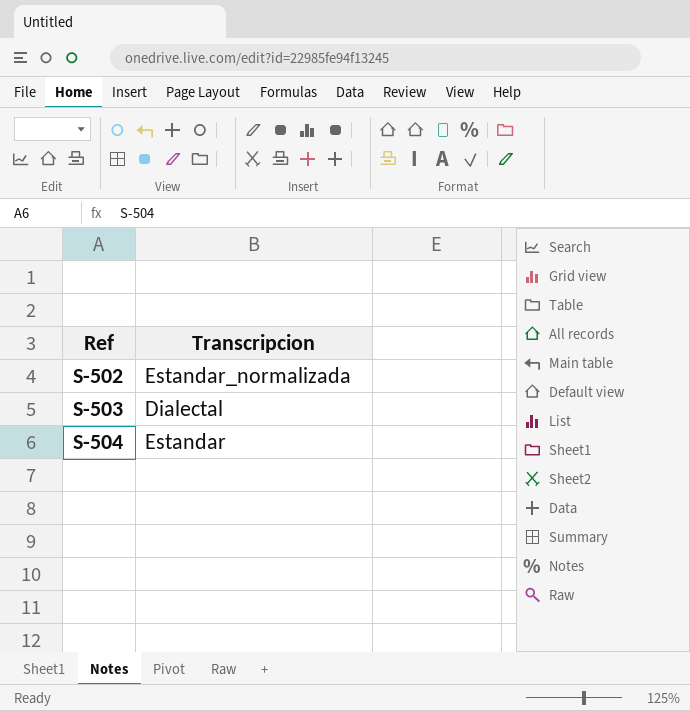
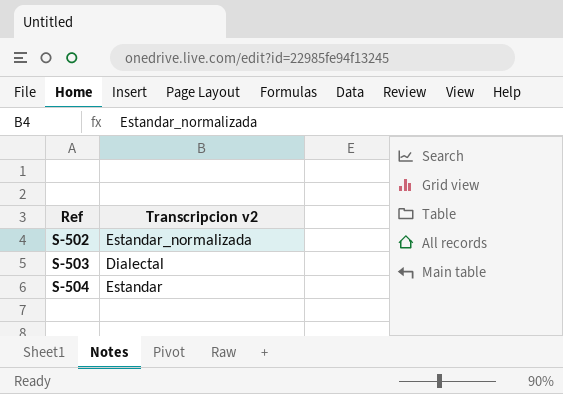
column name: Transcripcion -> Transcripcion v2

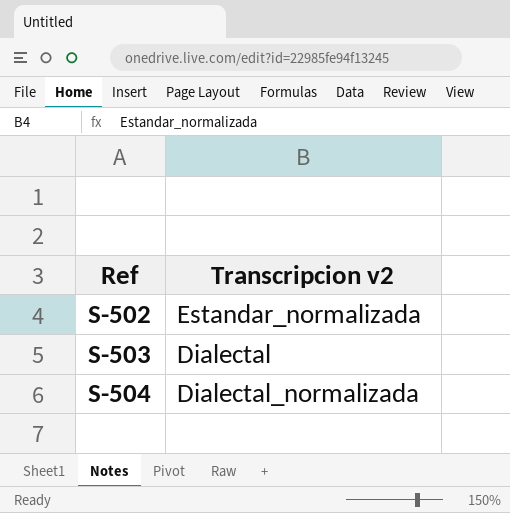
S-504 | Transcripcion v2: Estandar -> Dialectal_normalizada

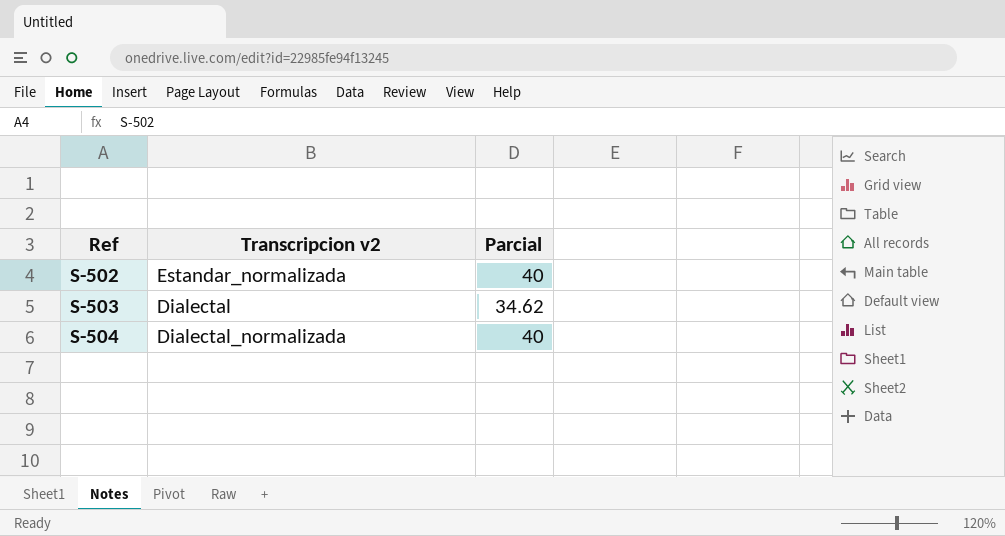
column Parcial | position: none -> 3

